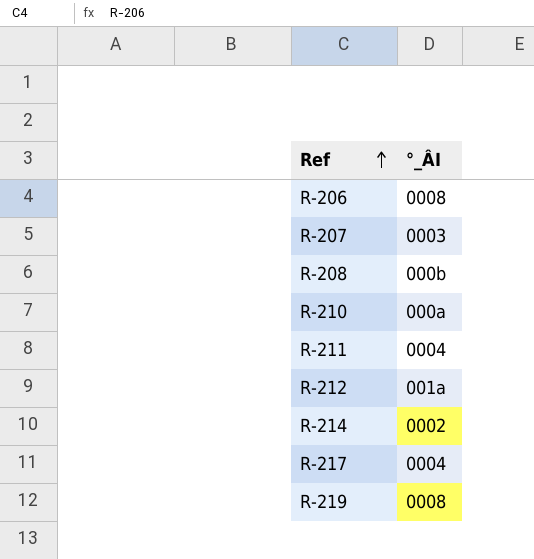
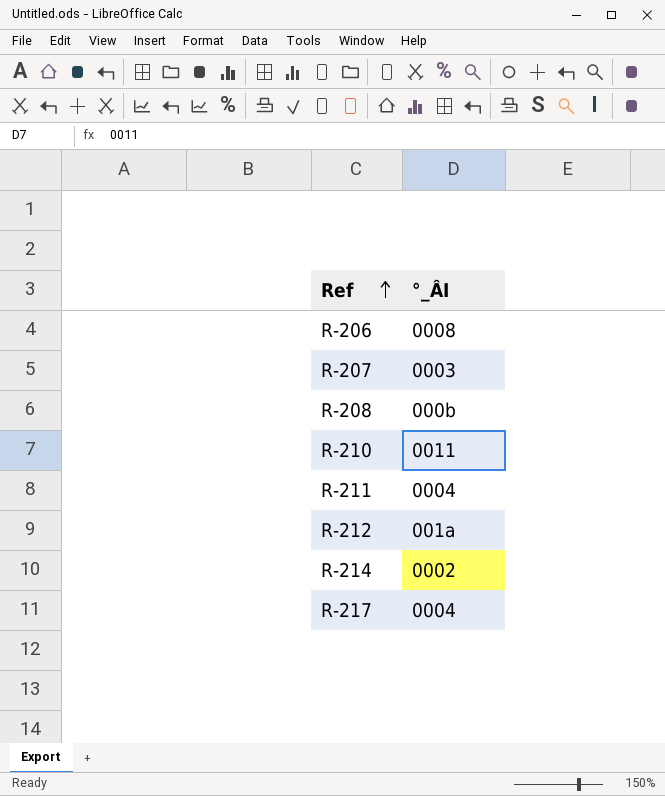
row R-219: 0008 -> none
R-210 | °_ÂI: 000a -> 0011

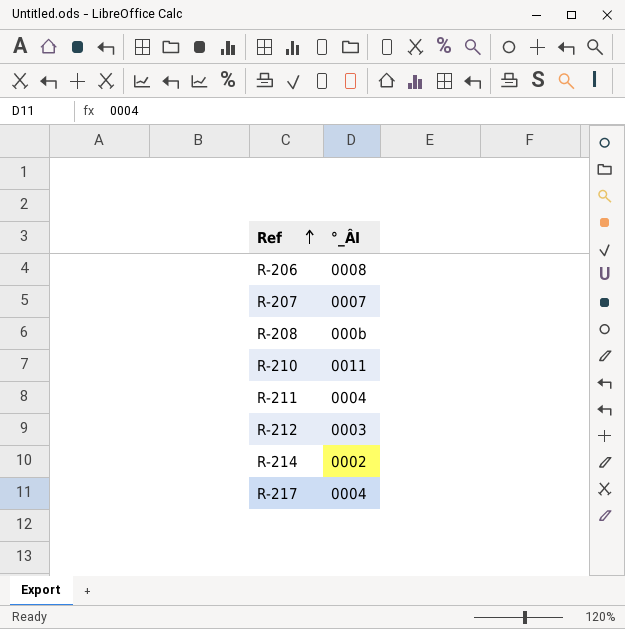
R-207 | °_ÂI: 0003 -> 0007
R-212 | °_ÂI: 001a -> 0003

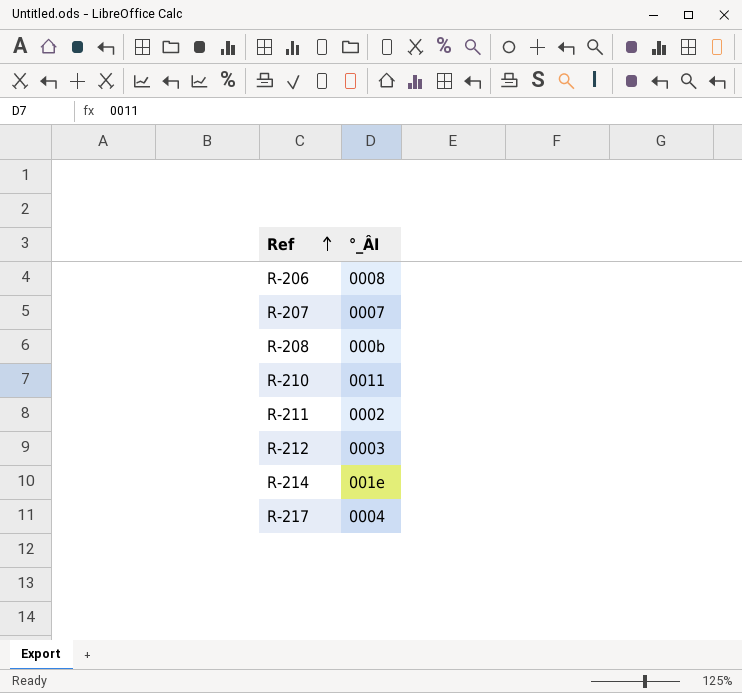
R-211 | °_ÂI: 0004 -> 0002
R-214 | °_ÂI: 0002 -> 001e

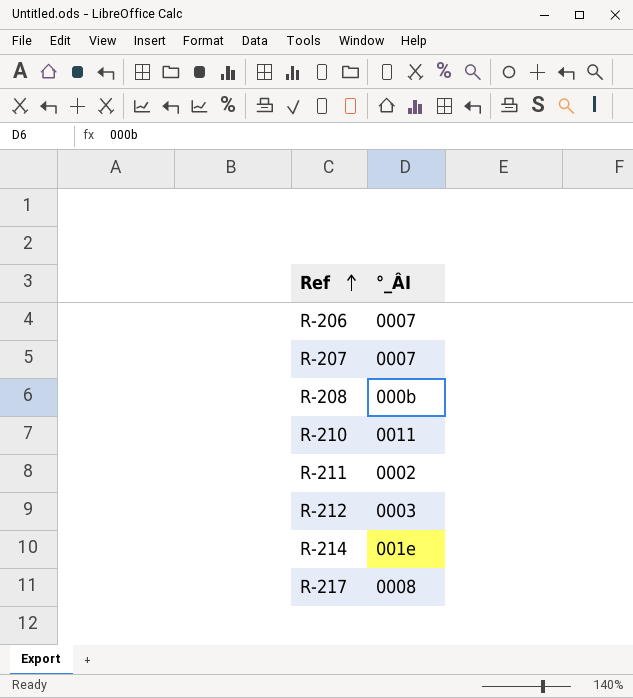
R-206 | °_ÂI: 0008 -> 0007
R-217 | °_ÂI: 0004 -> 0008

